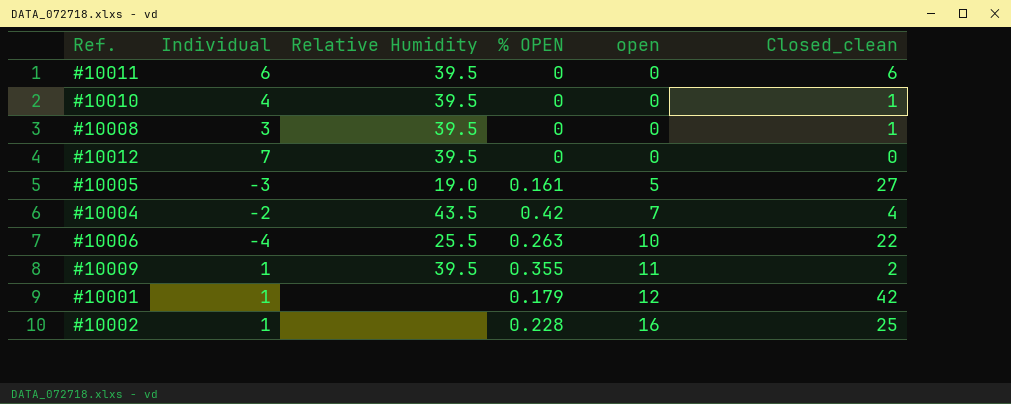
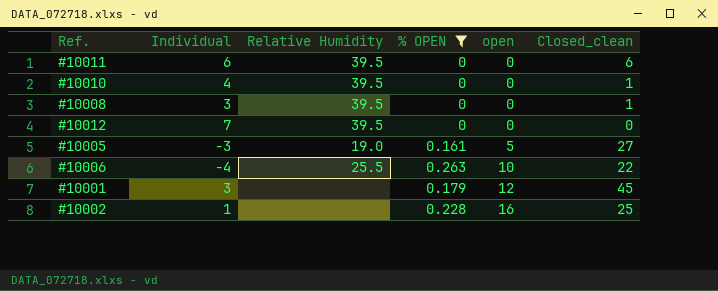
filter: none -> % OPEN <= 0.263
#10001 | Individual: 1 -> 3
#10001 | Closed_clean: 42 -> 45

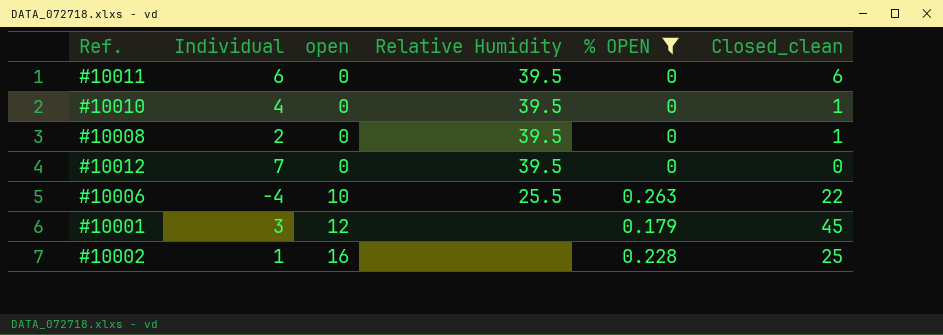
column open | position: 5 -> 3
row #10005: -3 | 19.0 | 0.161 | 5 | 27 -> none
#10008 | Individual: 3 -> 2

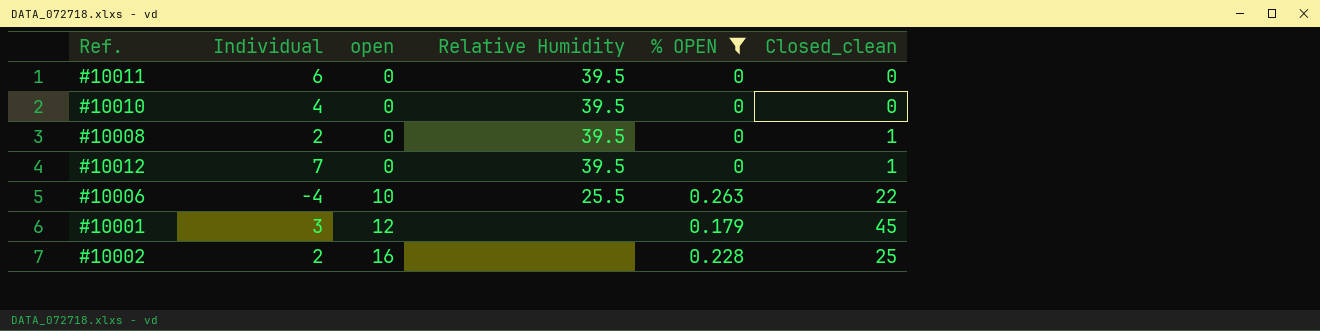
#10011 | Closed_clean: 6 -> 0
#10010 | Closed_clean: 1 -> 0
#10012 | Closed_clean: 0 -> 1
#10002 | Individual: 1 -> 2

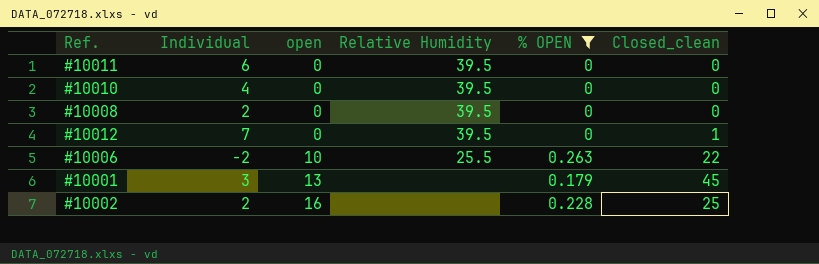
#10008 | Closed_clean: 1 -> 0
#10006 | Individual: -4 -> -2
#10001 | open: 12 -> 13

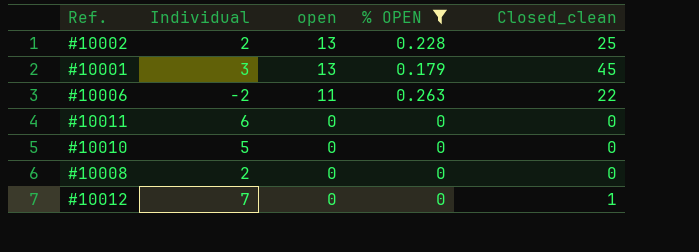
row order: open ascending -> open descending
column Relative Humidity | position: 4 -> none
#10002 | open: 16 -> 13
#10006 | open: 10 -> 11
#10010 | Individual: 4 -> 5

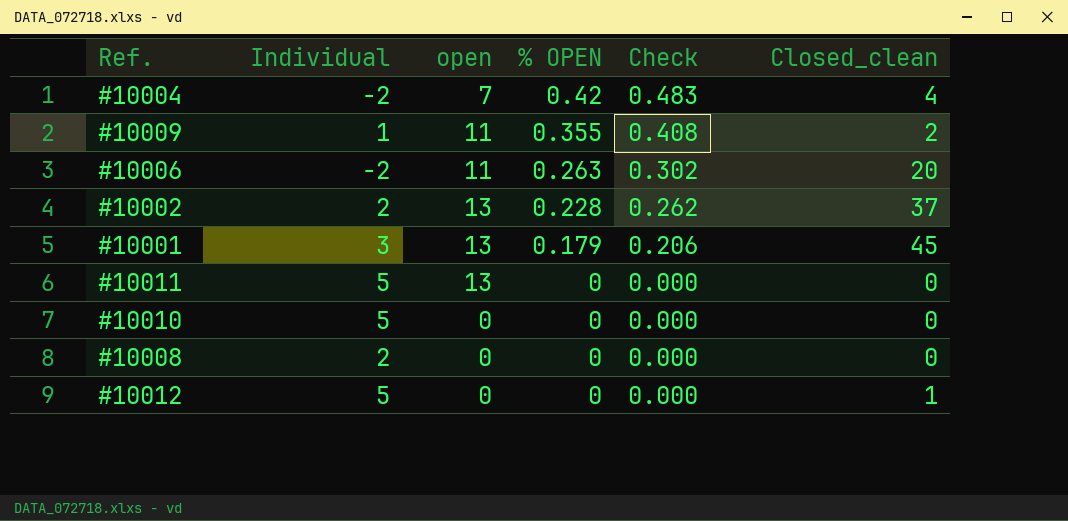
filter: % OPEN <= 0.263 -> none
row order: open descending -> % OPEN descending
column Check | formula: none -> [% OPEN] * 1.15
#10006 | Closed_clean: 22 -> 20
#10002 | Closed_clean: 25 -> 37
#10011 | Individual: 6 -> 5
#10011 | open: 0 -> 13
#10012 | Individual: 7 -> 5

